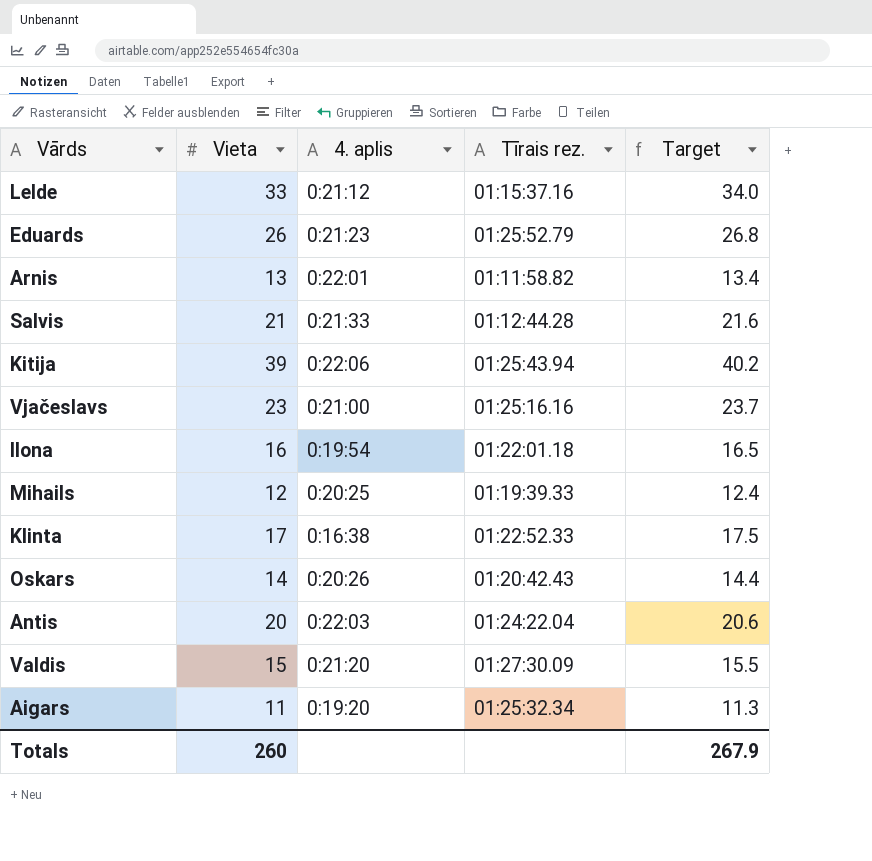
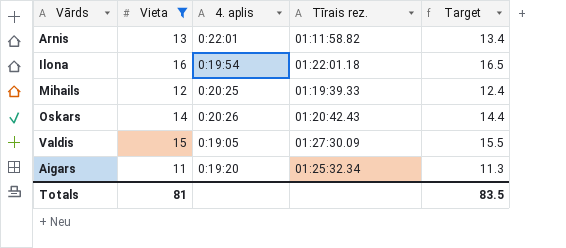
filter: none -> Vieta <= 16
Valdis | 4. aplis: 0:21:20 -> 0:19:05
Totals | Vieta: 260 -> 81
Totals | Target: 267.9 -> 83.5

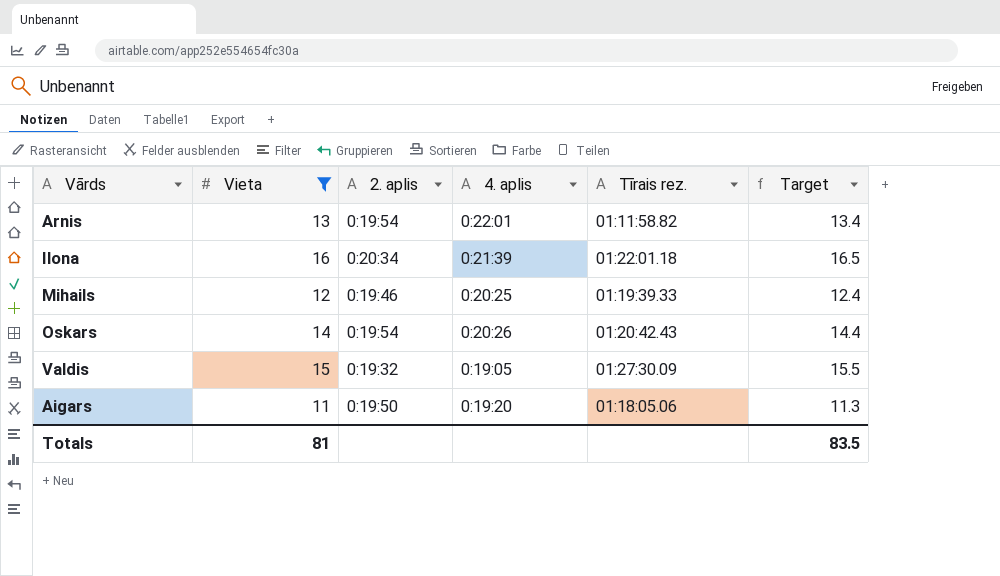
column 2. aplis | position: none -> 3
Ilona | 4. aplis: 0:19:54 -> 0:21:39
Aigars | Tīrais rez.: 01:25:32.34 -> 01:18:05.06

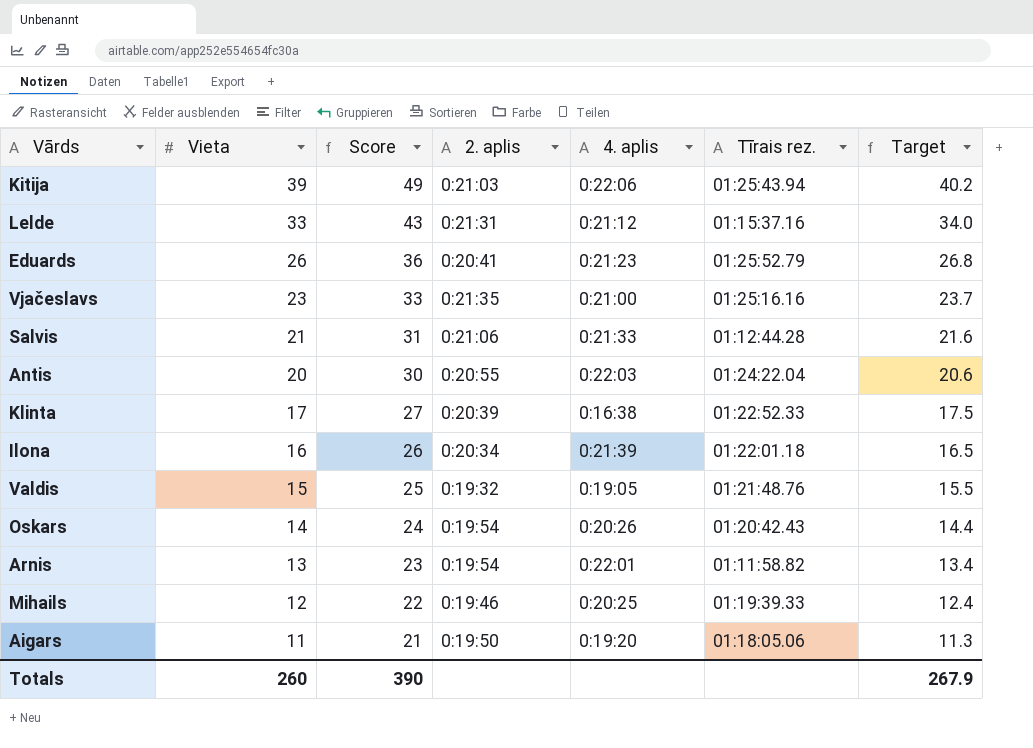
filter: Vieta <= 16 -> none
row order: none -> Vieta descending
column Score | formula: none -> [Vieta] + 10
Valdis | Tīrais rez.: 01:27:30.09 -> 01:21:48.76
Totals | Vieta: 81 -> 260
Totals | Target: 83.5 -> 267.9

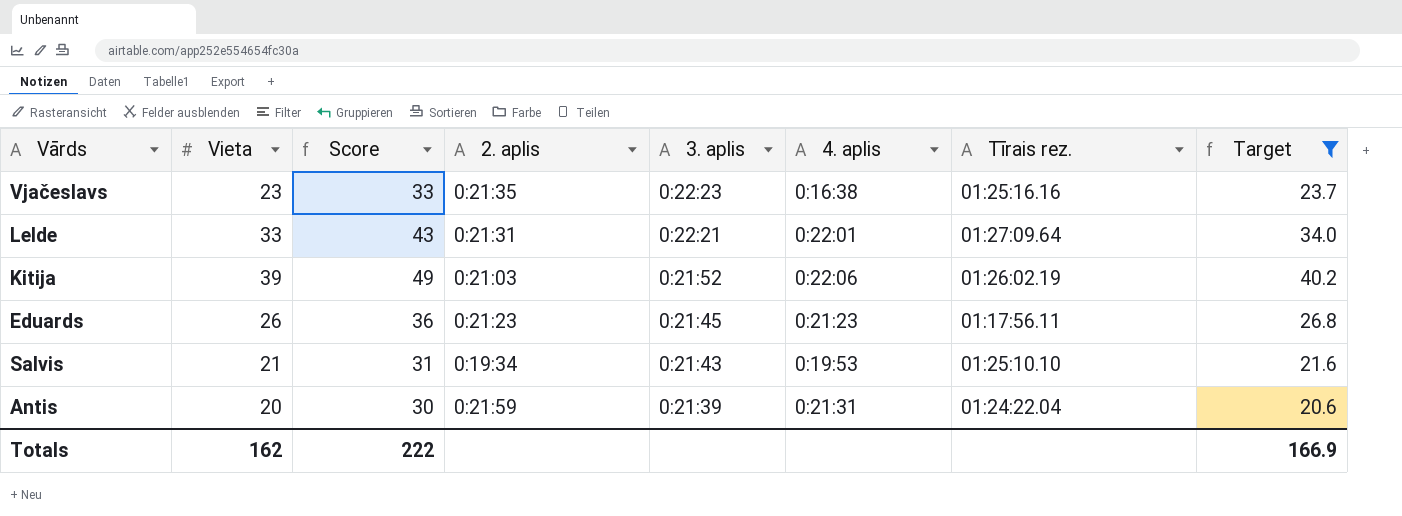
filter: none -> Target >= 20.6
row order: Vieta descending -> 3. aplis descending
column 3. aplis | position: none -> 5
Vjačeslavs | 4. aplis: 0:21:00 -> 0:16:38
Lelde | 4. aplis: 0:21:12 -> 0:22:01
Lelde | Tīrais rez.: 01:15:37.16 -> 01:27:09.64
Kitija | Tīrais rez.: 01:25:43.94 -> 01:26:02.19
Eduards | 2. aplis: 0:20:41 -> 0:21:23
Eduards | Tīrais rez.: 01:25:52.79 -> 01:17:56.11
Salvis | 2. aplis: 0:21:06 -> 0:19:34
Salvis | 4. aplis: 0:21:33 -> 0:19:53
Salvis | Tīrais rez.: 01:12:44.28 -> 01:25:10.10
Antis | 2. aplis: 0:20:55 -> 0:21:59
Antis | 4. aplis: 0:22:03 -> 0:21:31
Totals | Vieta: 260 -> 162
Totals | Score: 390 -> 222
Totals | Target: 267.9 -> 166.9

